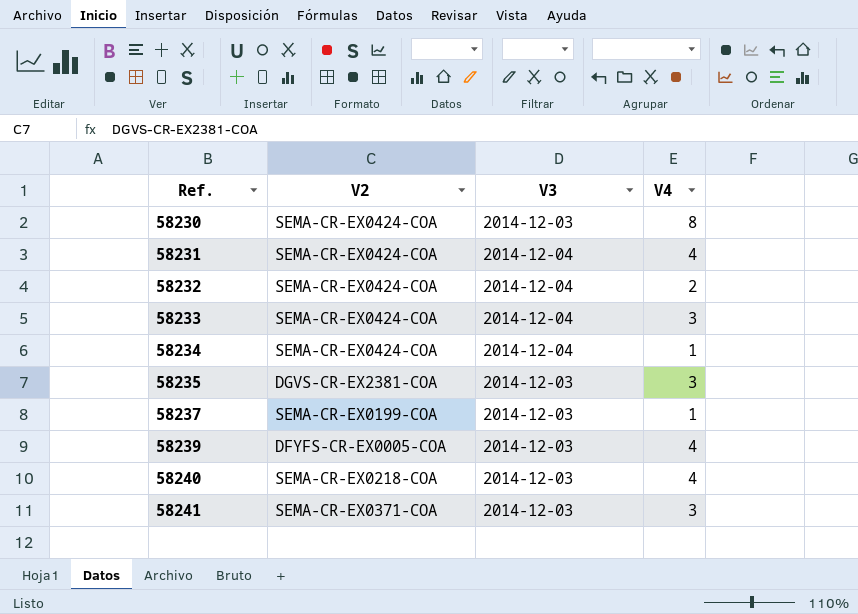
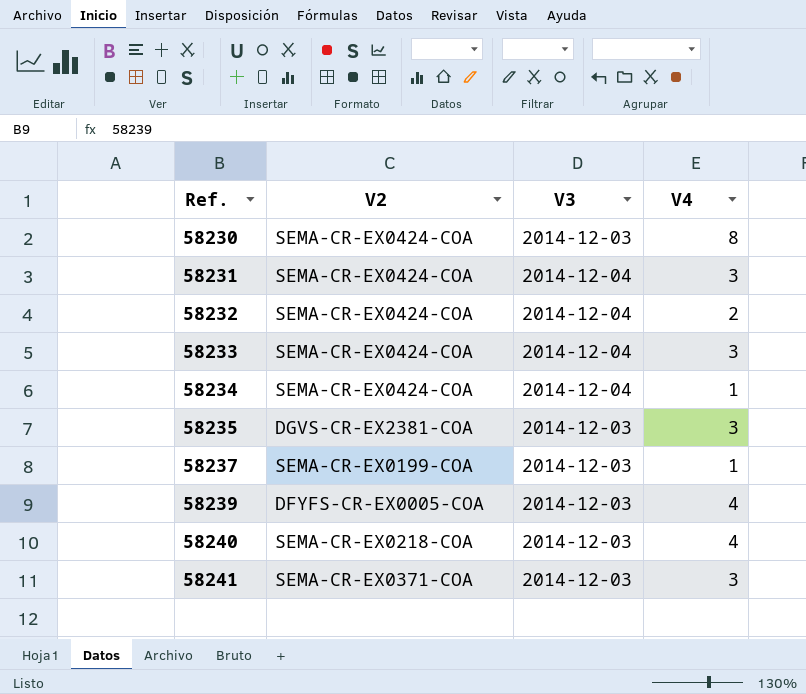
58231 | V4: 4 -> 3

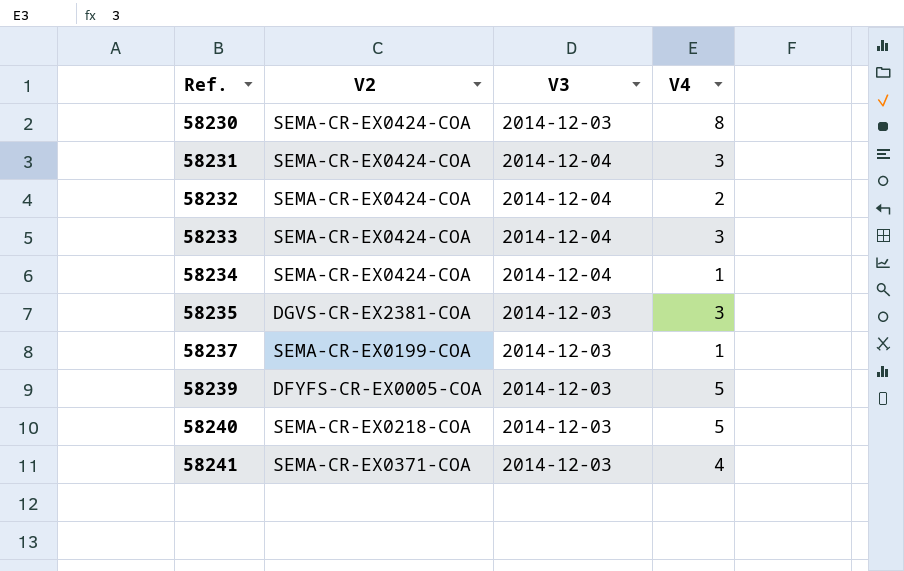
58239 | V4: 4 -> 5
58240 | V4: 4 -> 5
58241 | V4: 3 -> 4

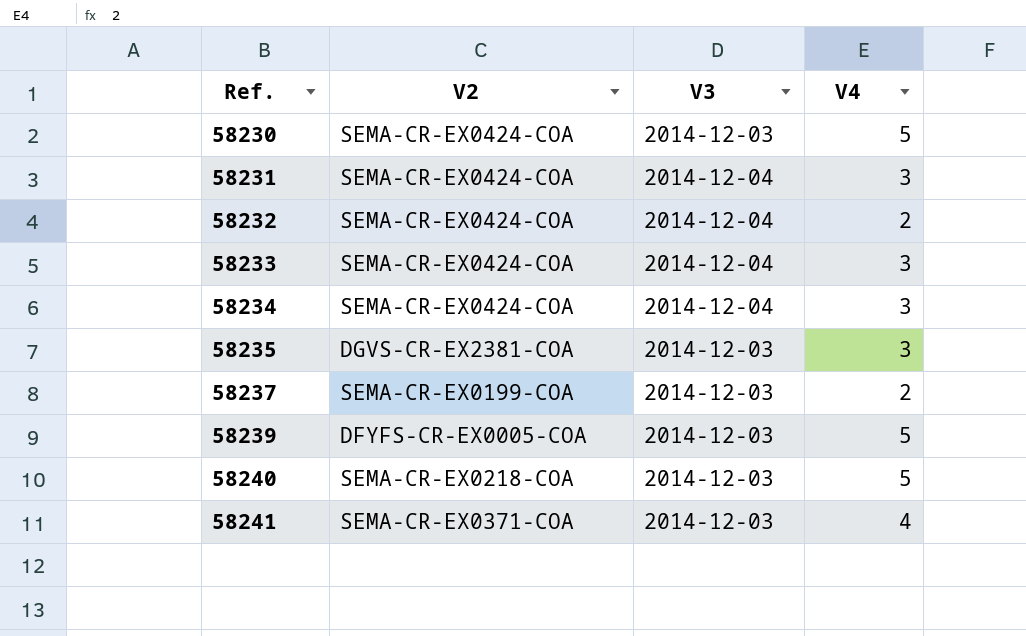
58230 | V4: 8 -> 5
58234 | V4: 1 -> 3
58237 | V4: 1 -> 2

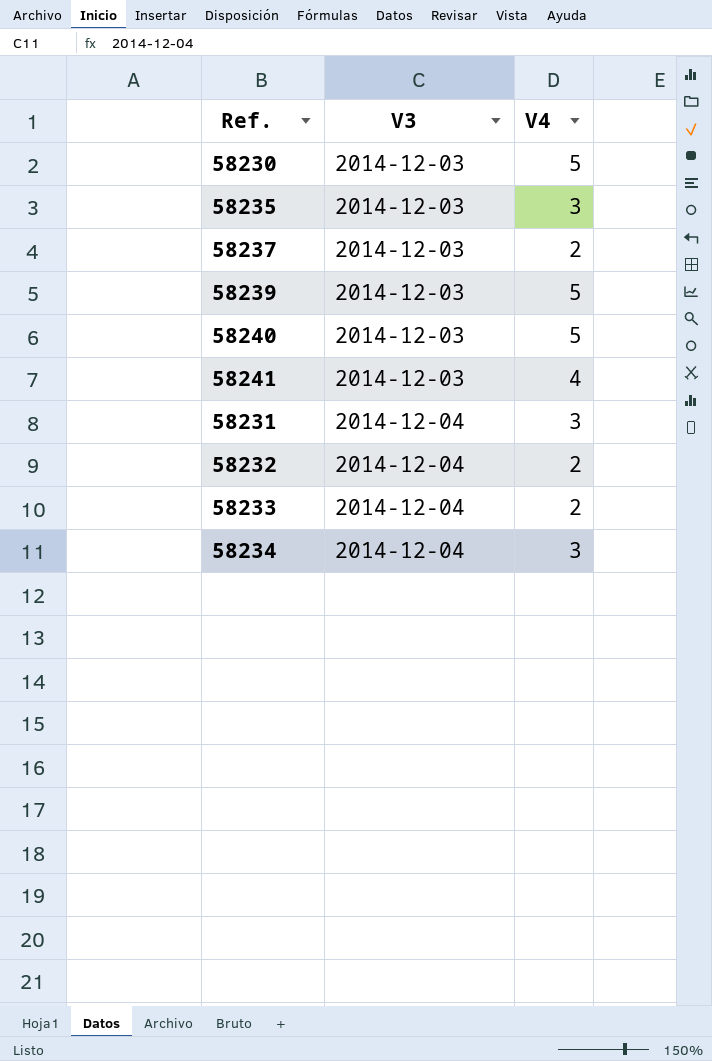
row order: Ref. ascending -> V3 ascending
column V2 | position: 2 -> none
58233 | V4: 3 -> 2

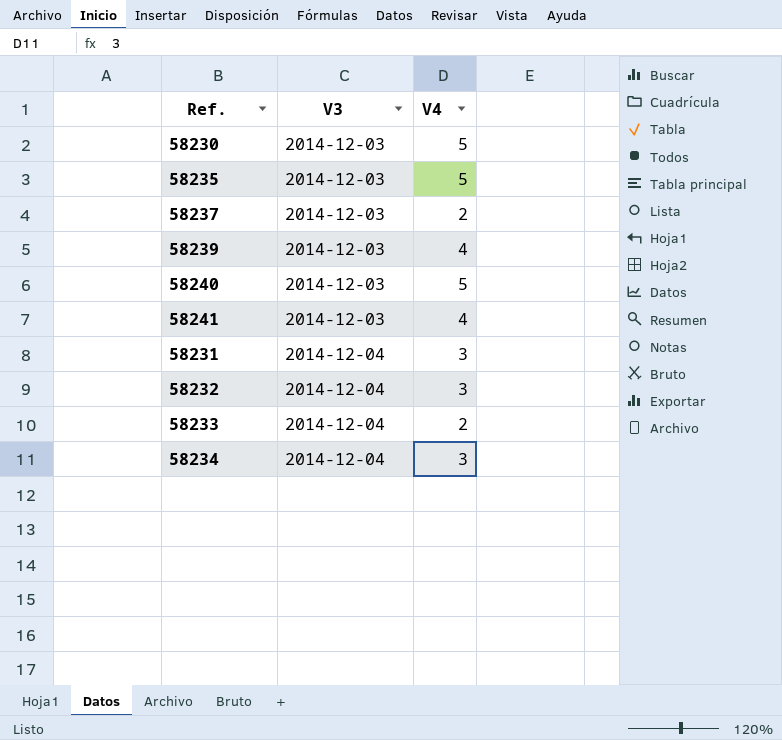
58235 | V4: 3 -> 5
58239 | V4: 5 -> 4
58232 | V4: 2 -> 3

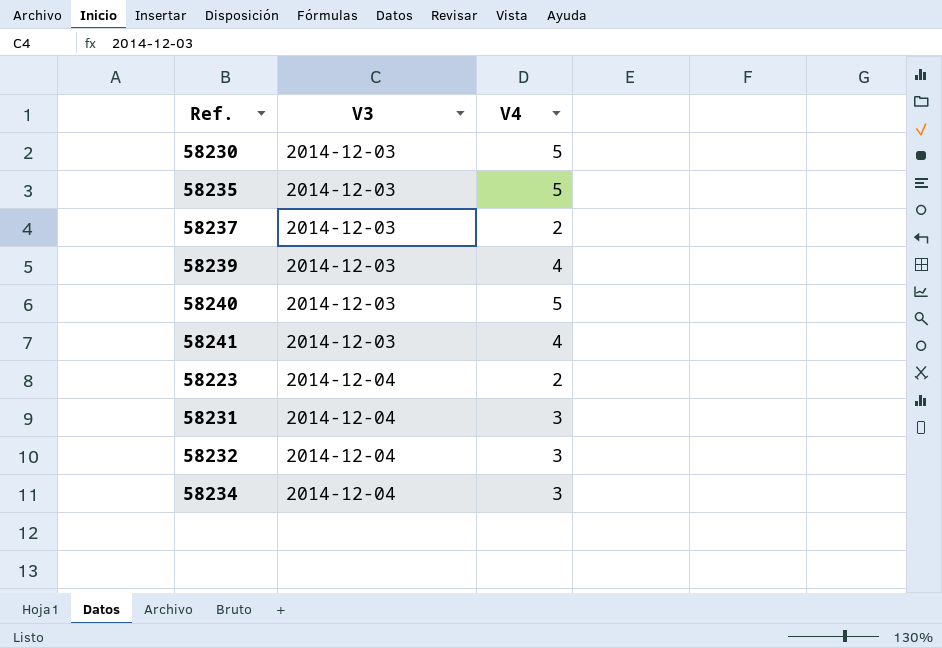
row 58233: 2014-12-04 | 2 -> none
row 58223: none -> 2014-12-04 | 2

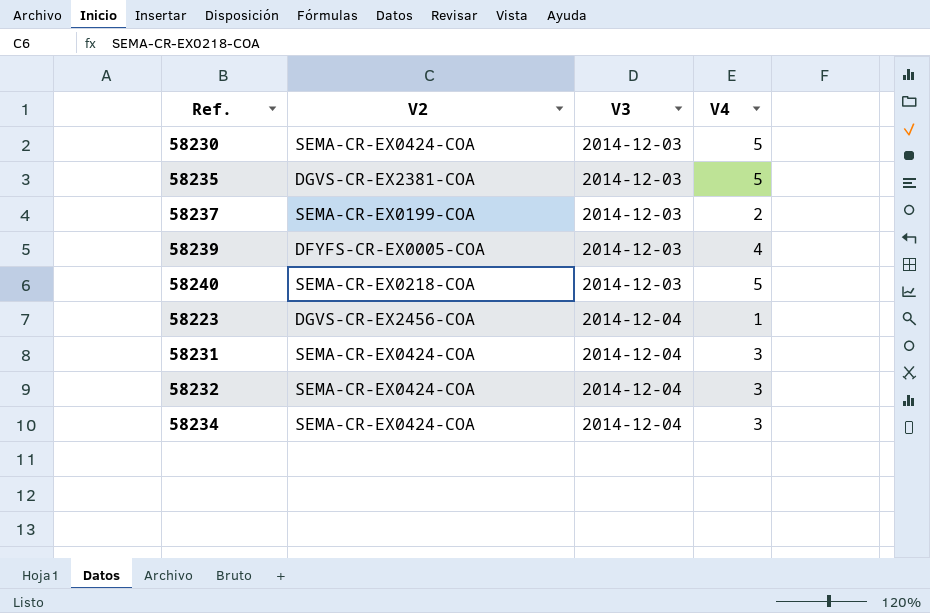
column V2 | position: none -> 2
row 58241: 2014-12-03 | 4 -> none
58223 | V4: 2 -> 1

